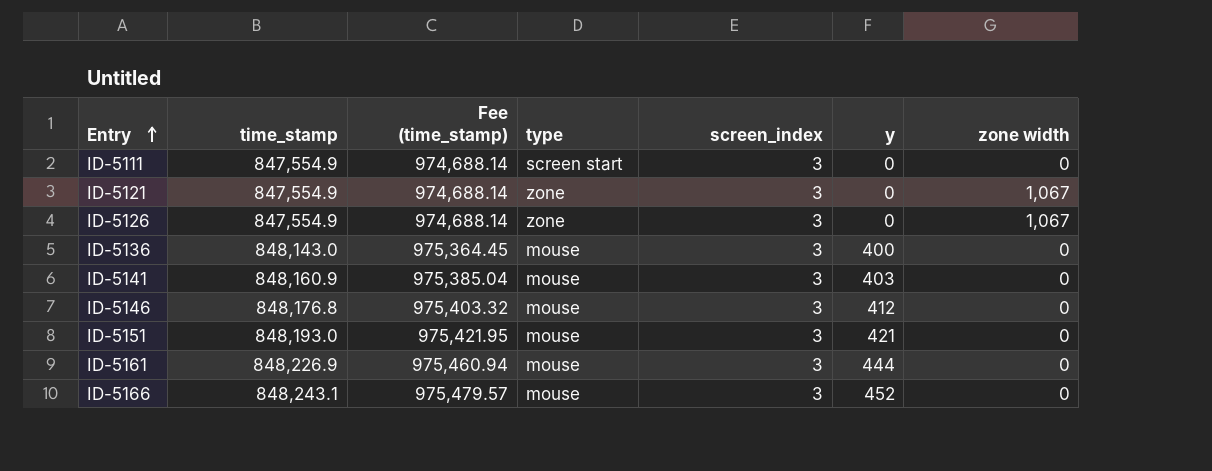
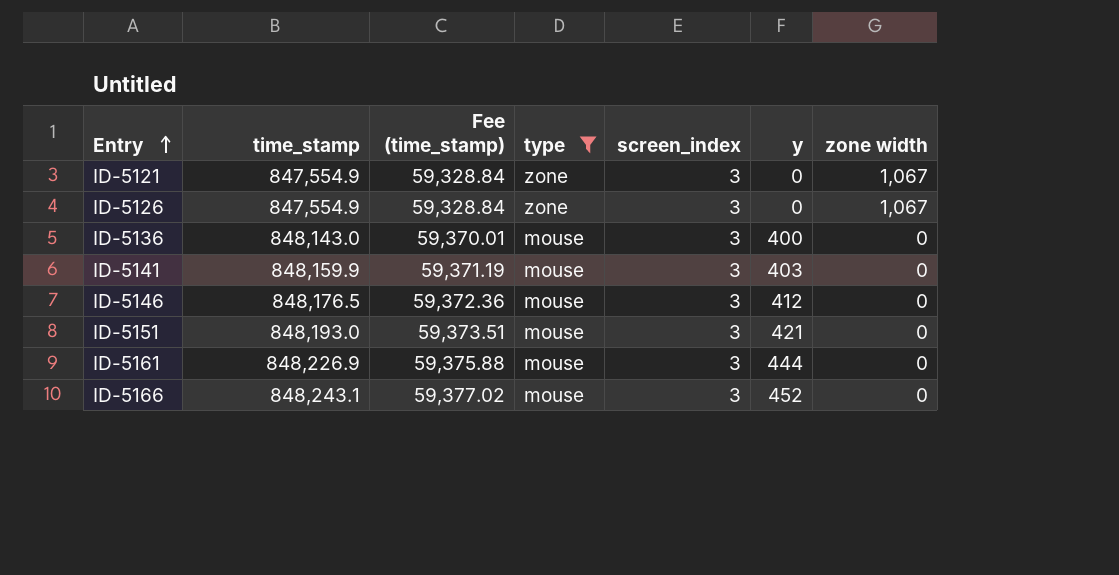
filter: none -> type != screen start
column Fee (time_stamp) | formula: [time_stamp] * 1.15 -> [time_stamp] * 0.07
ID-5141 | time_stamp: 848,160.9 -> 848,159.9
ID-5146 | time_stamp: 848,176.8 -> 848,176.5

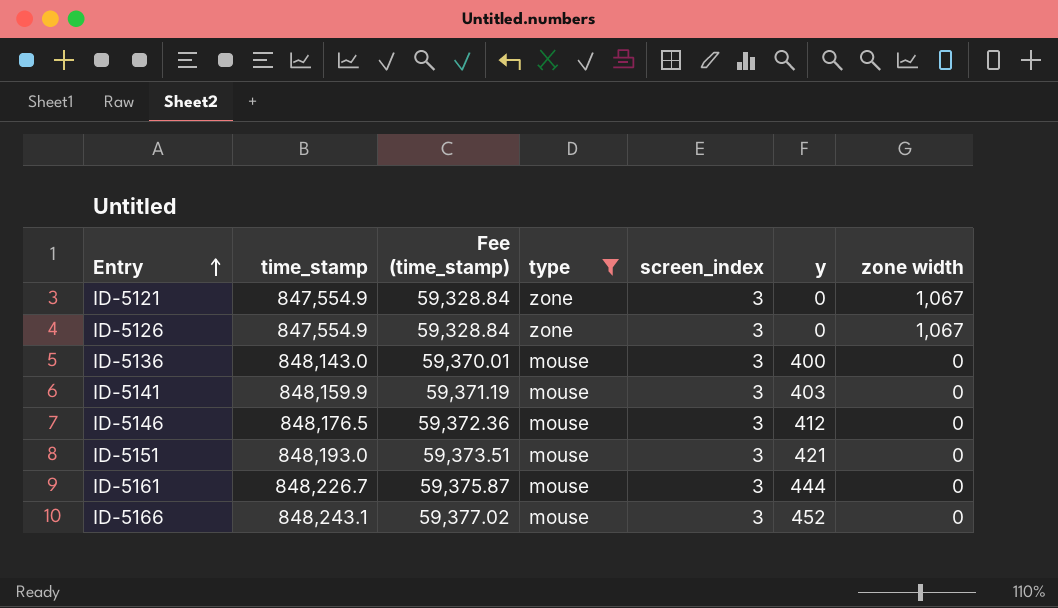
ID-5161 | time_stamp: 848,226.9 -> 848,226.7
ID-5161 | Fee (time_stamp): 59,375.88 -> 59,375.87

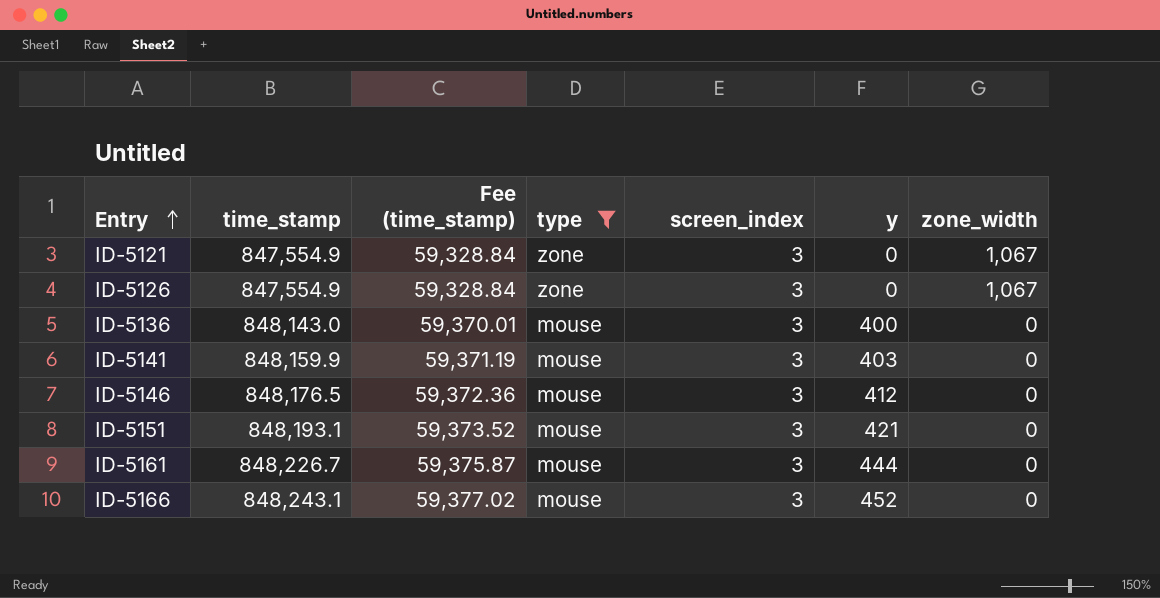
column name: zone width -> zone_width
ID-5151 | time_stamp: 848,193.0 -> 848,193.1
ID-5151 | Fee (time_stamp): 59,373.51 -> 59,373.52

